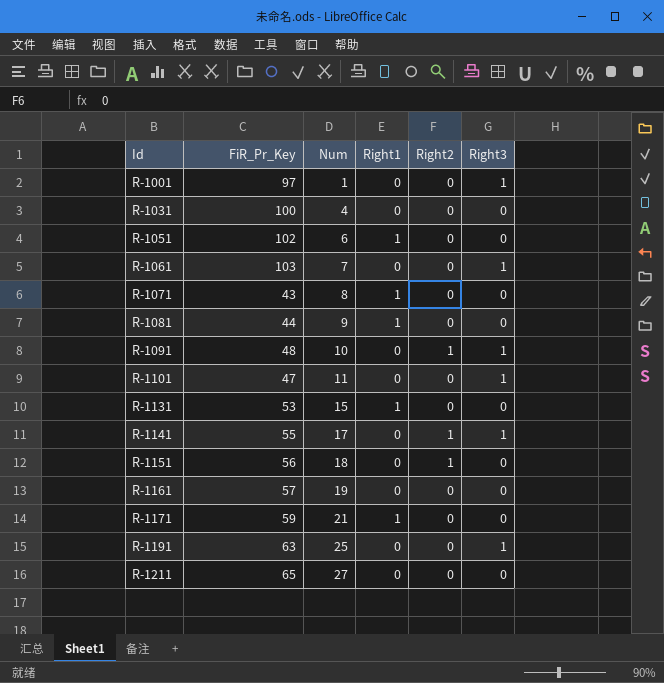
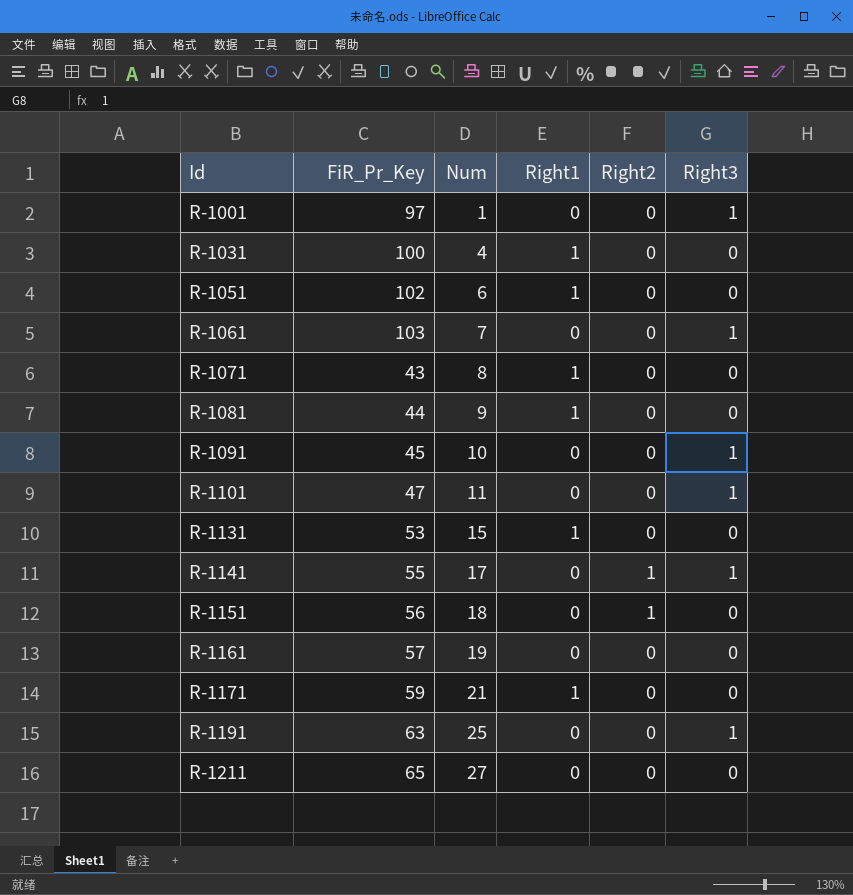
R-1031 | Right1: 0 -> 1
R-1091 | FiR_Pr_Key: 48 -> 45
R-1091 | Right2: 1 -> 0

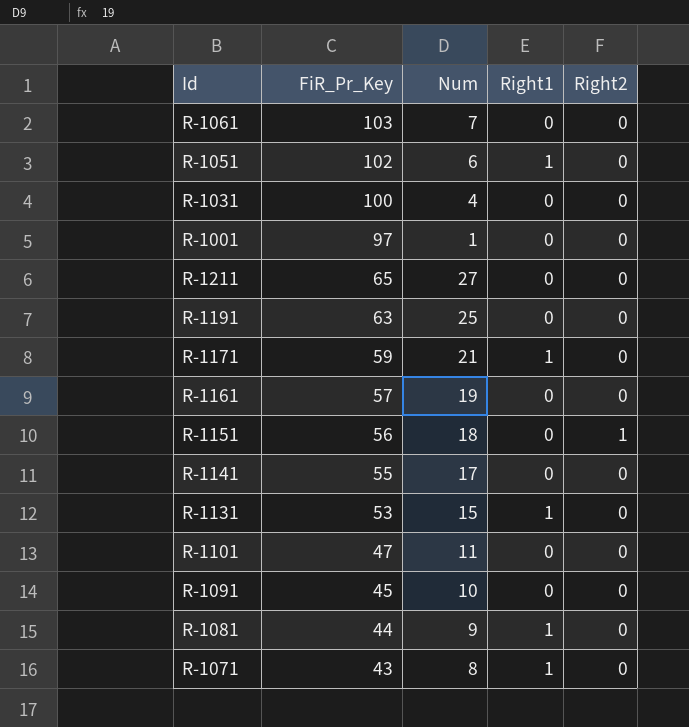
row order: Id ascending -> FiR_Pr_Key descending
column Right3 | position: 6 -> none
R-1031 | Right1: 1 -> 0
R-1141 | Right2: 1 -> 0

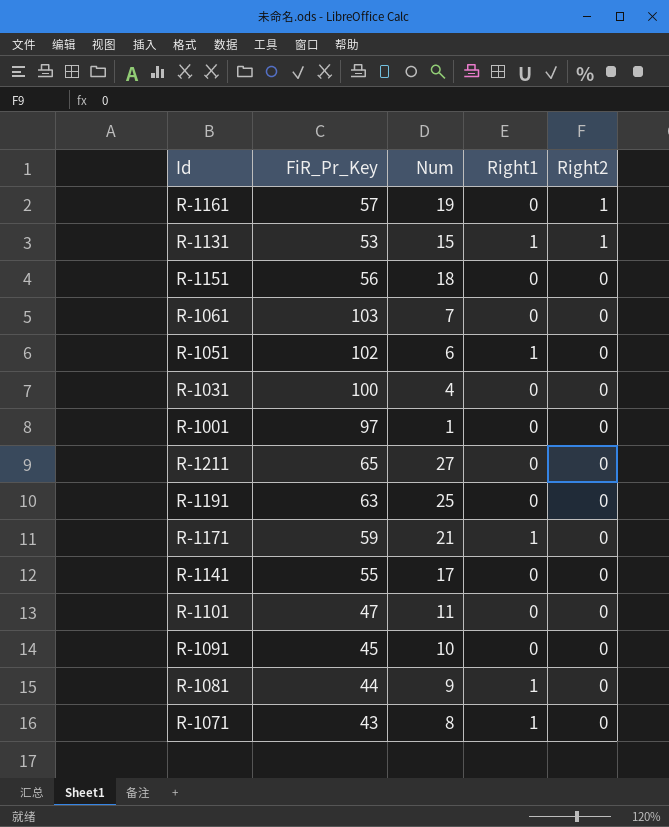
row order: FiR_Pr_Key descending -> Right2 descending
R-1161 | Right2: 0 -> 1
R-1131 | Right2: 0 -> 1
R-1151 | Right2: 1 -> 0

